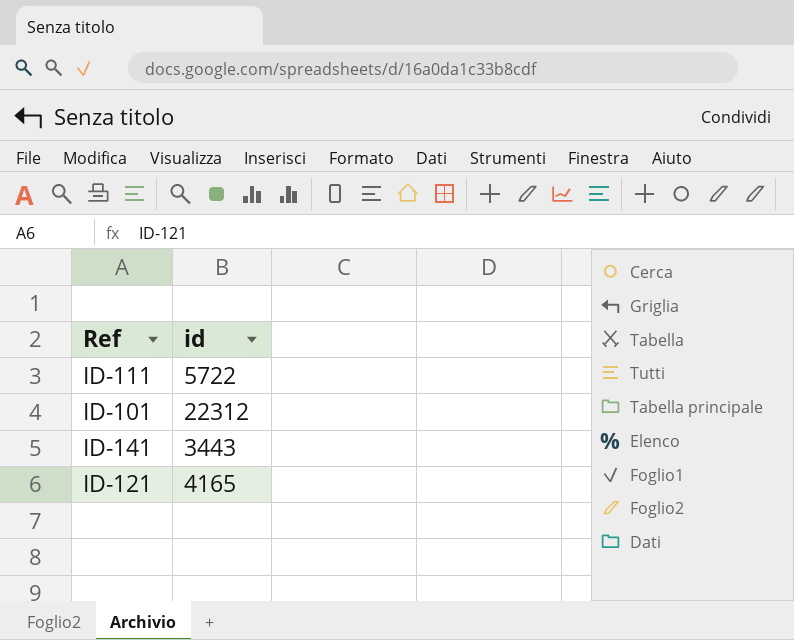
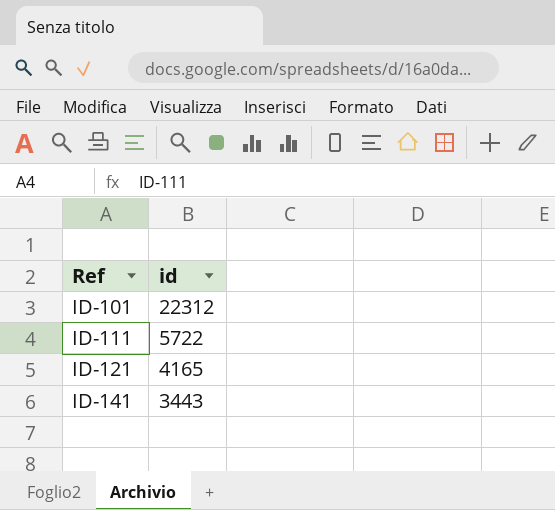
row order: none -> Ref ascending

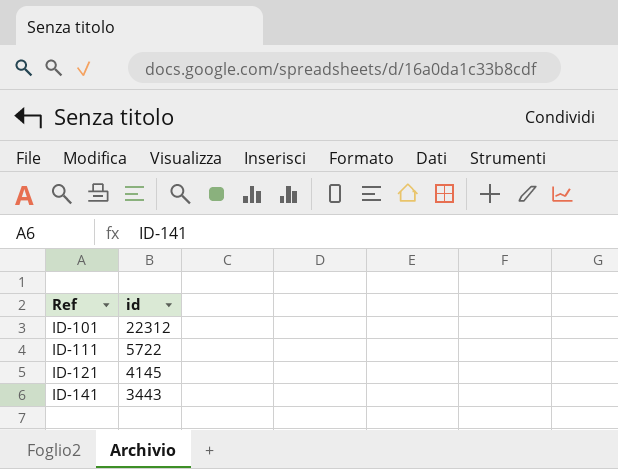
ID-121 | id: 4165 -> 4145

